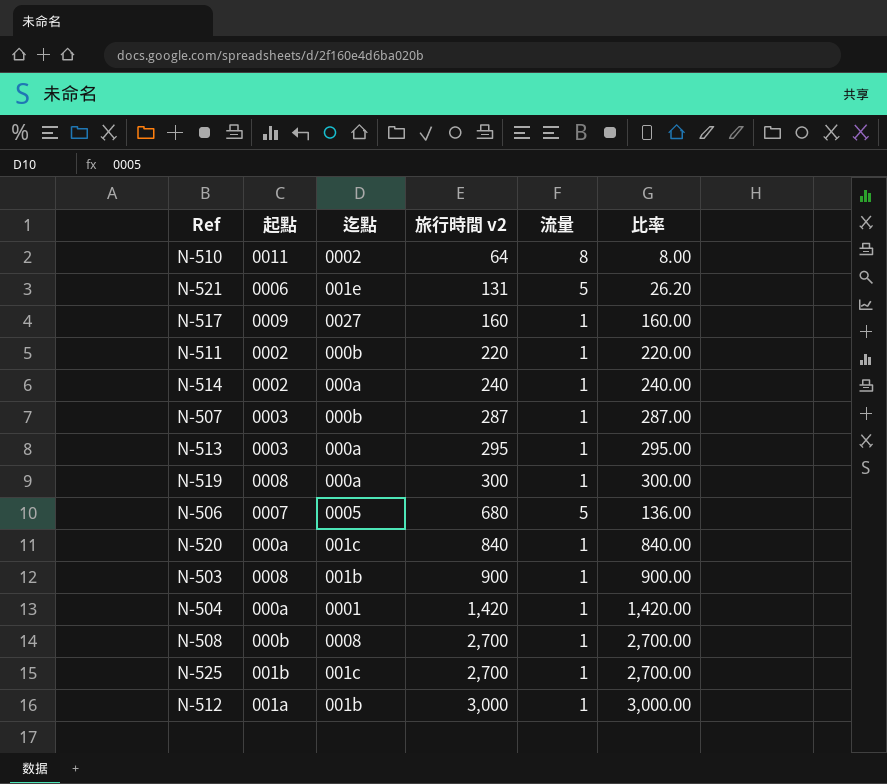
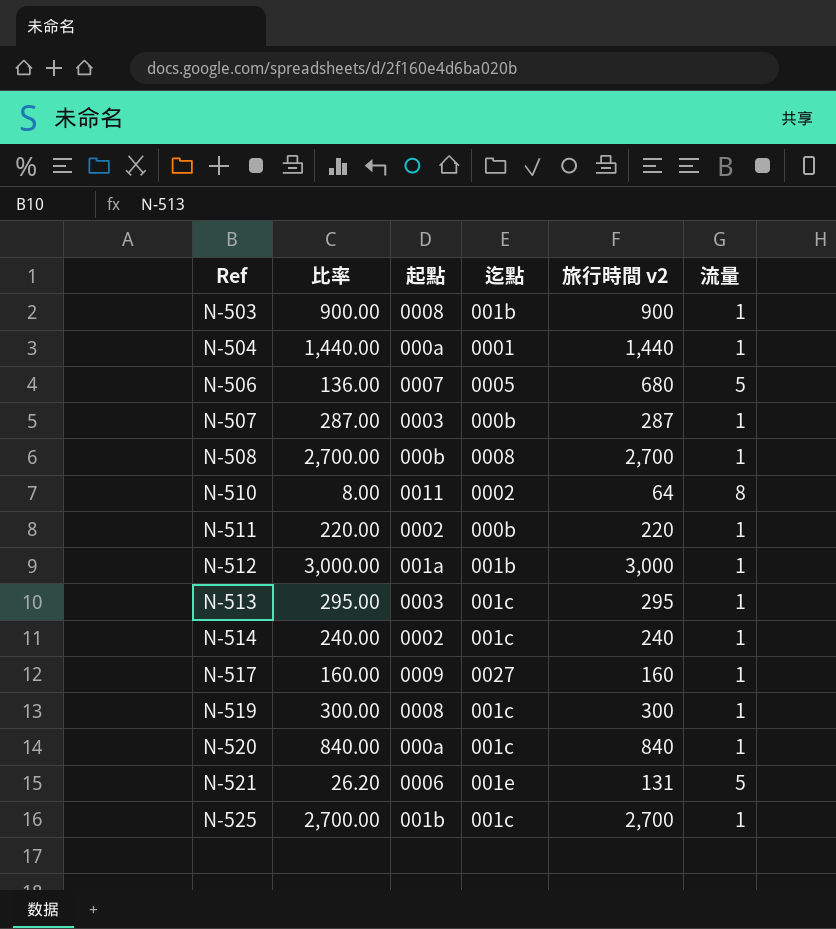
row order: 旅行時間 v2 ascending -> Ref ascending
column 比率 | position: 6 -> 2
N-504 | 比率: 1,420.00 -> 1,440.00
N-504 | 旅行時間 v2: 1,420 -> 1,440
N-513 | 迄點: 000a -> 001c
N-514 | 迄點: 000a -> 001c
N-519 | 迄點: 000a -> 001c

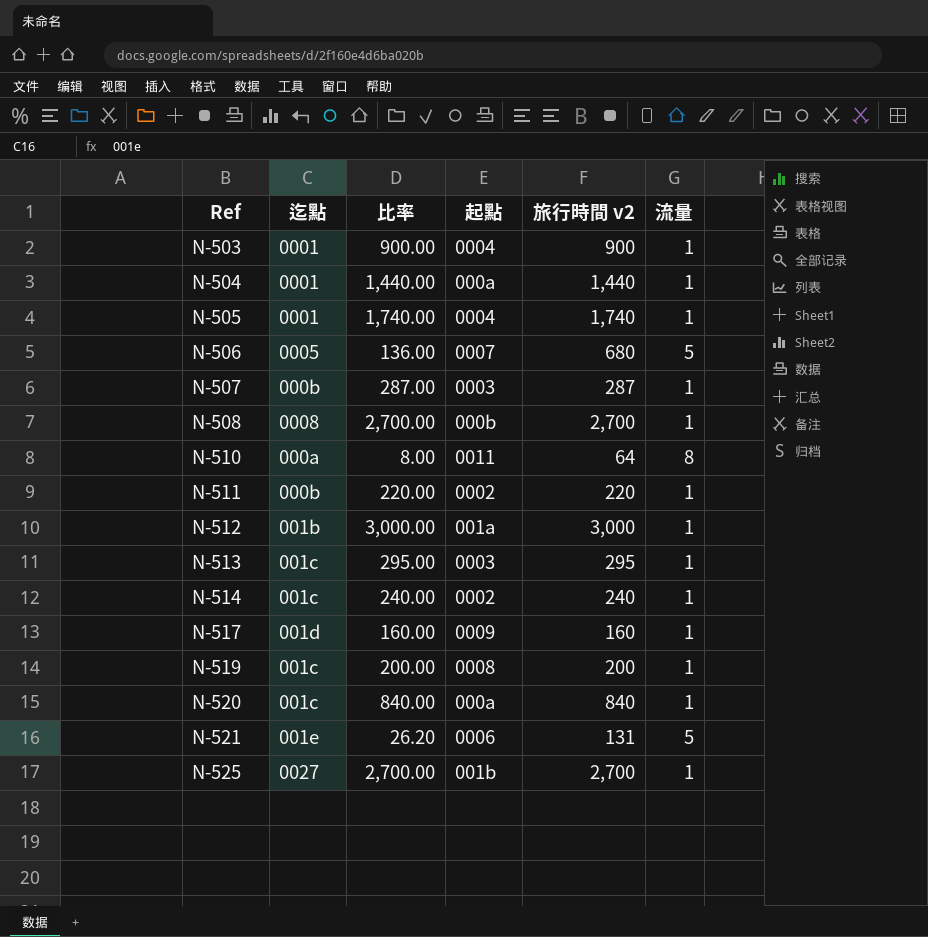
column 迄點 | position: 4 -> 2
N-503 | 迄點: 001b -> 0001
N-503 | 起點: 0008 -> 0004
row N-505: none -> 0001 | 1,740.00 | 0004 | 1,740 | 1
N-510 | 迄點: 0002 -> 000a
N-517 | 迄點: 0027 -> 001d
N-519 | 比率: 300.00 -> 200.00
N-519 | 旅行時間 v2: 300 -> 200
N-525 | 迄點: 001c -> 0027

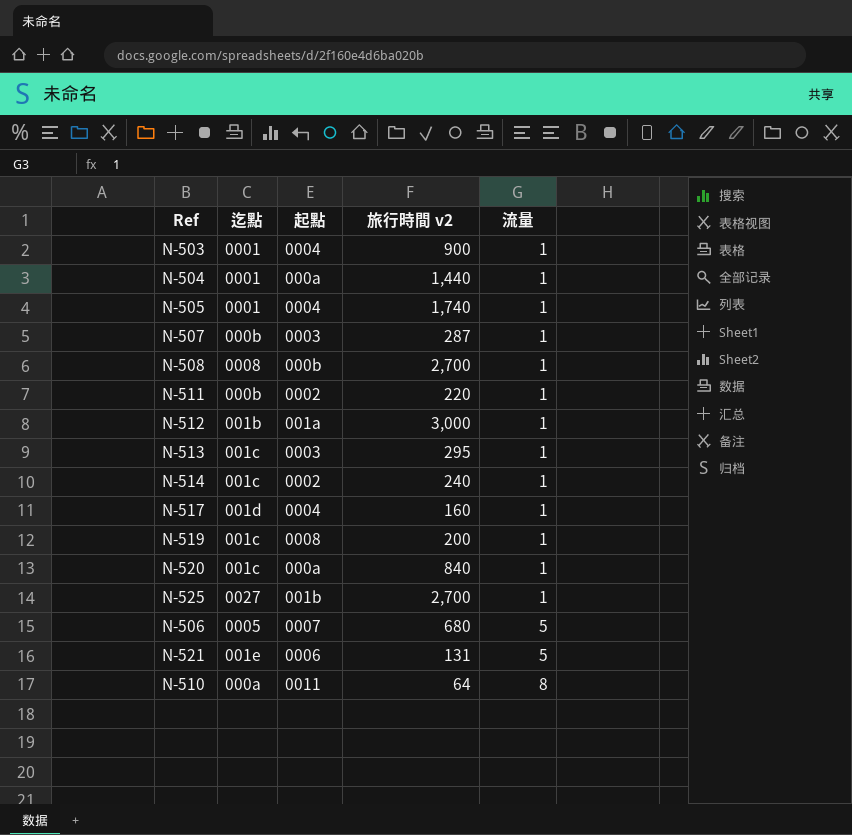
row order: Ref ascending -> 流量 ascending
column 比率 | formula: [旅行時間 v2] / [流量] -> none
N-517 | 起點: 0009 -> 0004

